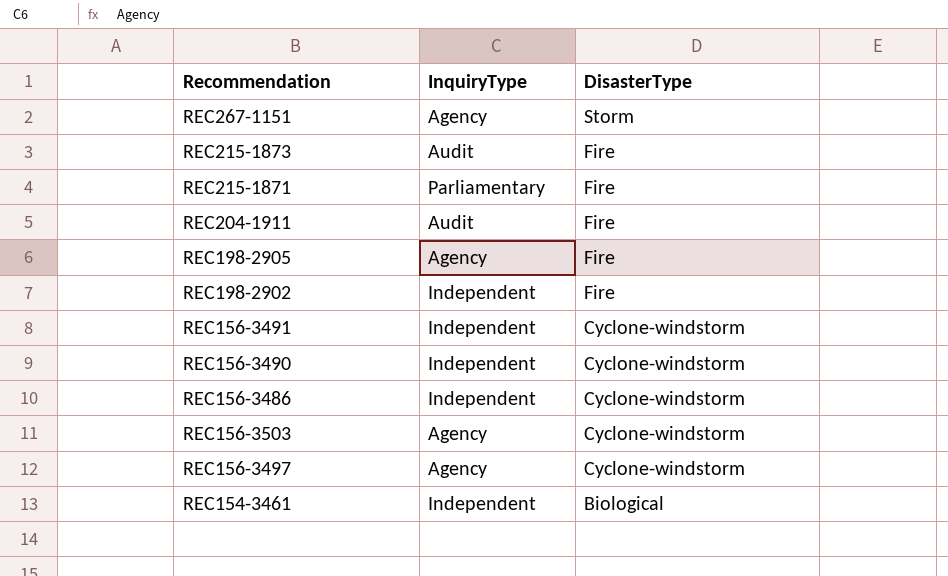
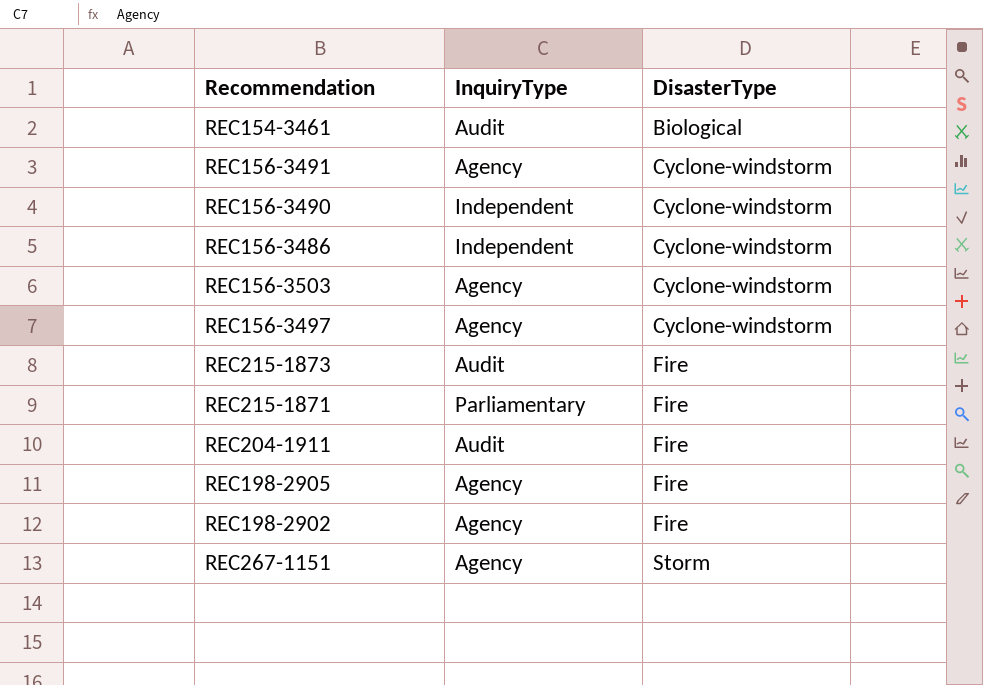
row order: DisasterType descending -> DisasterType ascending
REC154-3461 | InquiryType: Independent -> Audit
REC156-3491 | InquiryType: Independent -> Agency
REC198-2902 | InquiryType: Independent -> Agency

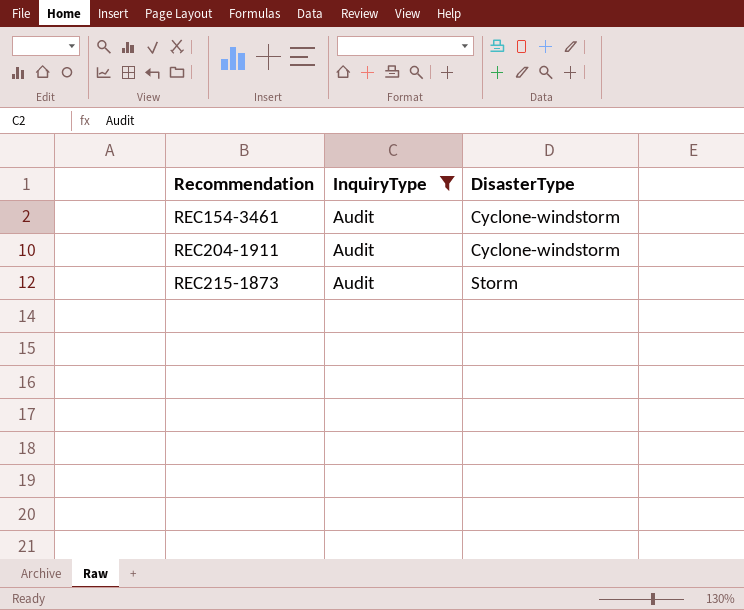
filter: none -> InquiryType = Audit
row order: DisasterType ascending -> Recommendation ascending
REC154-3461 | DisasterType: Biological -> Cyclone-windstorm
REC204-1911 | DisasterType: Fire -> Cyclone-windstorm
REC215-1873 | DisasterType: Fire -> Storm

